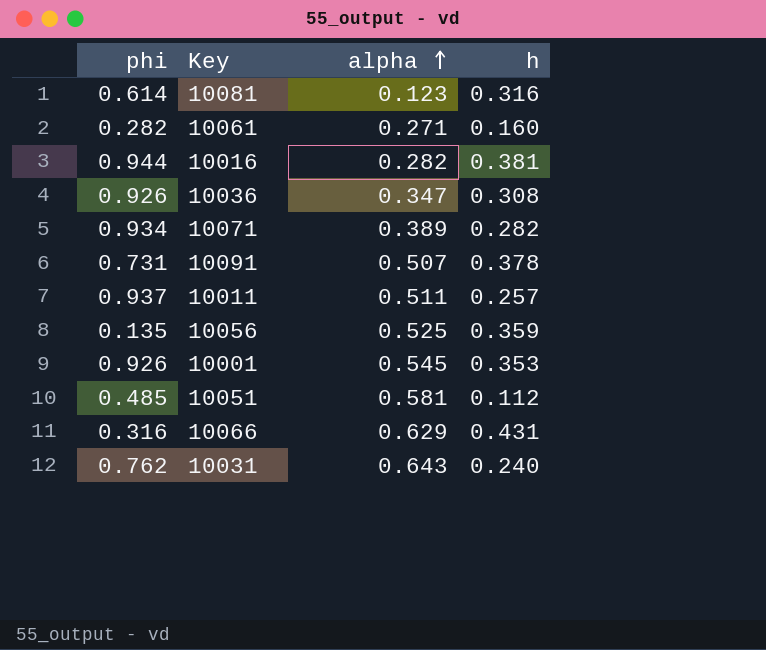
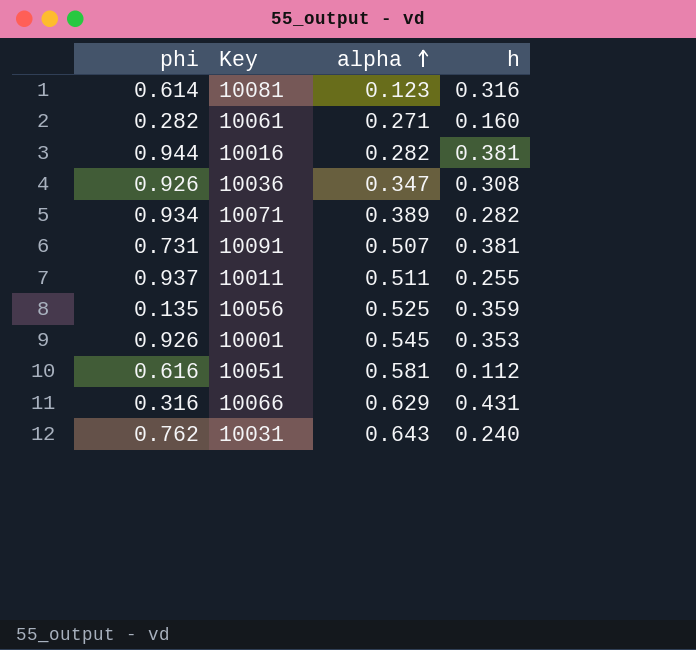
10091 | h: 0.378 -> 0.381
10011 | h: 0.257 -> 0.255
10051 | phi: 0.485 -> 0.616

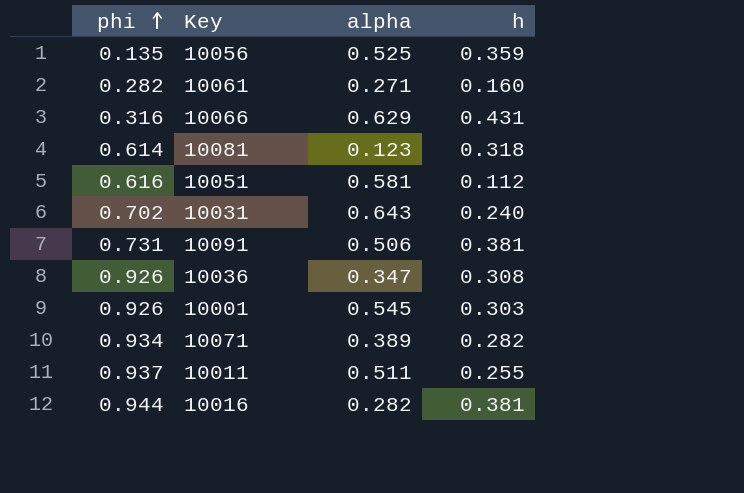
row order: alpha ascending -> phi ascending
10081 | h: 0.316 -> 0.318
10031 | phi: 0.762 -> 0.702
10091 | alpha: 0.507 -> 0.506
10001 | h: 0.353 -> 0.303

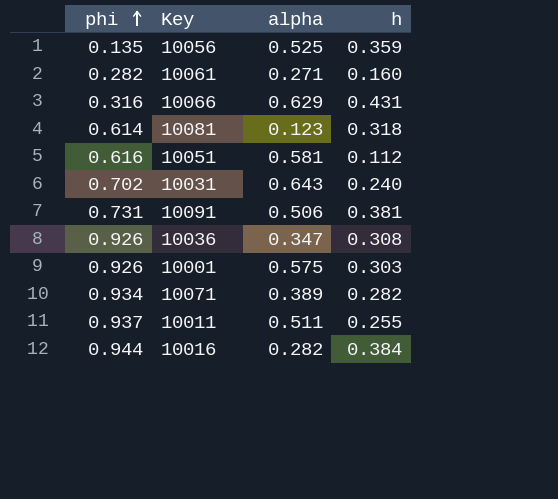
10001 | alpha: 0.545 -> 0.575
10016 | h: 0.381 -> 0.384

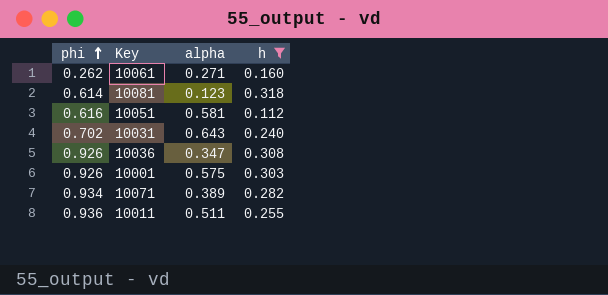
filter: none -> h <= 0.318
10061 | phi: 0.282 -> 0.262
10011 | phi: 0.937 -> 0.936

